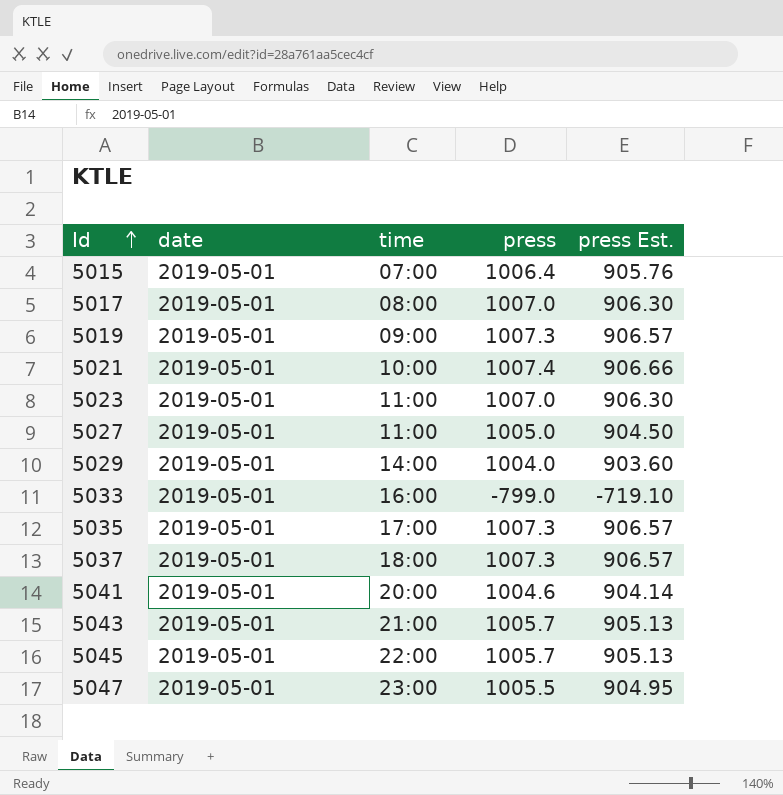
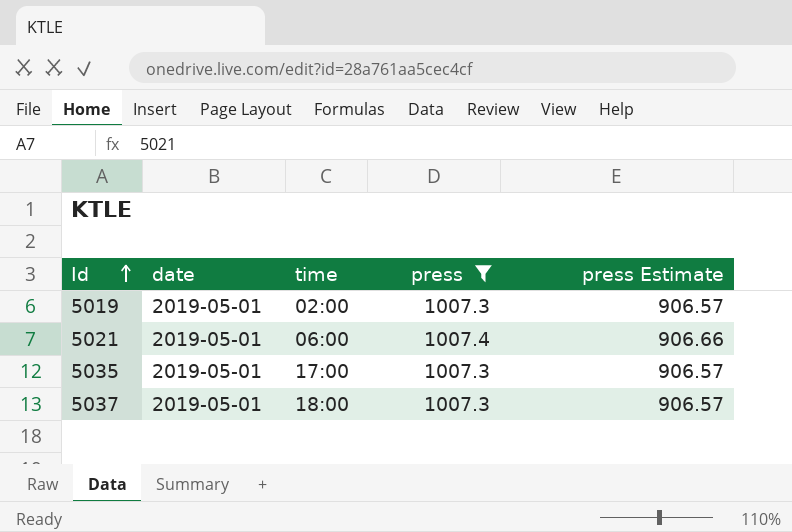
filter: none -> press >= 1007.3
column name: press Est. -> press Estimate
5019 | time: 09:00 -> 02:00
5021 | time: 10:00 -> 06:00

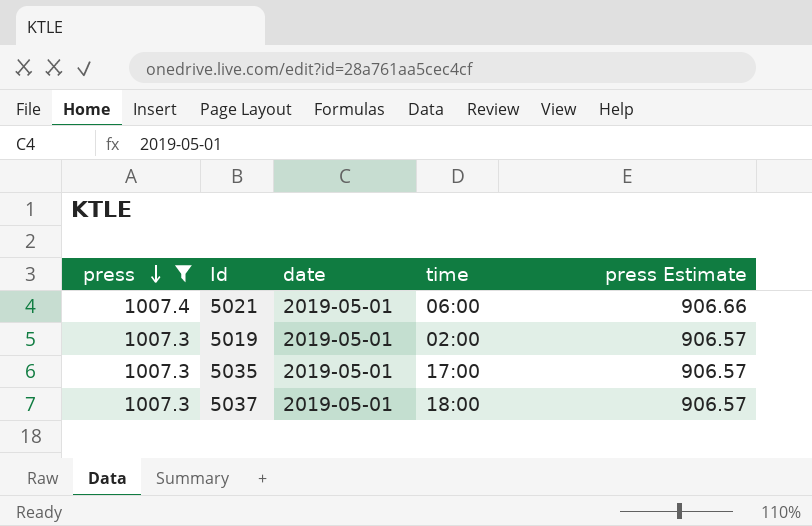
row order: Id ascending -> press descending
column press | position: 4 -> 1

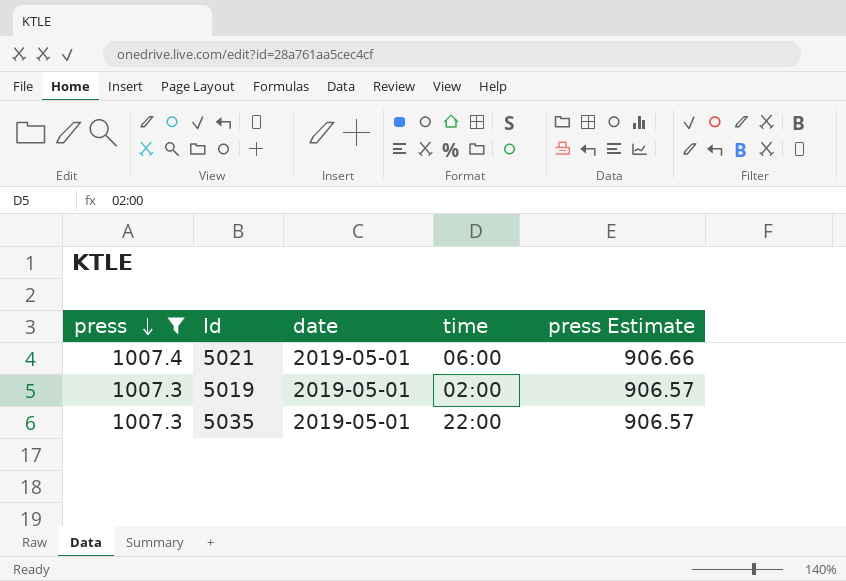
row 5037: 1007.3 | 2019-05-01 | 18:00 | 906.57 -> none
5035 | time: 17:00 -> 22:00

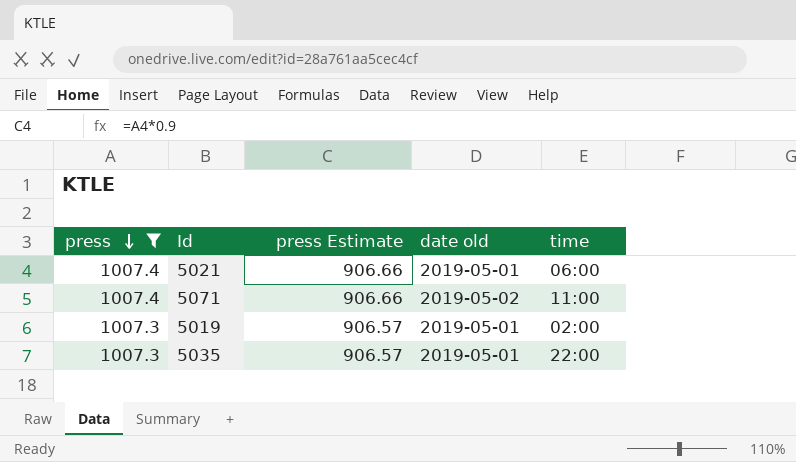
column press Estimate | position: 5 -> 3
column name: date -> date old
row 5071: none -> 1007.4 | 906.66 | 2019-05-02 | 11:00

